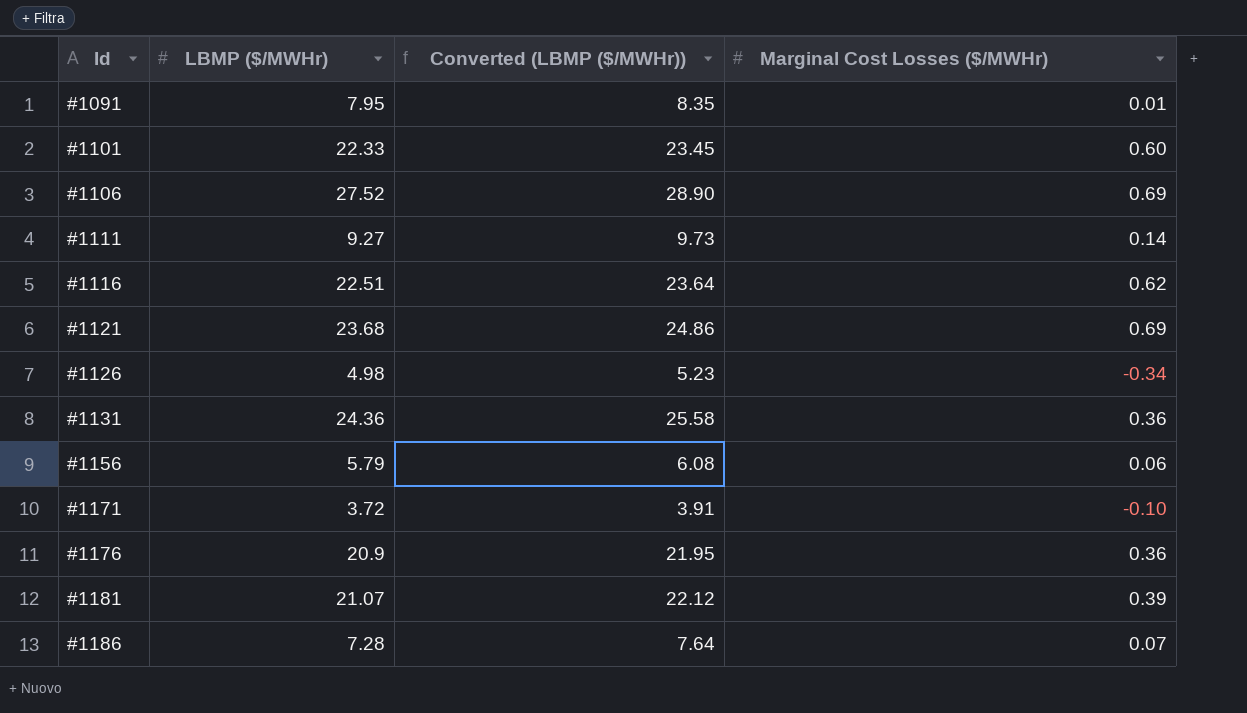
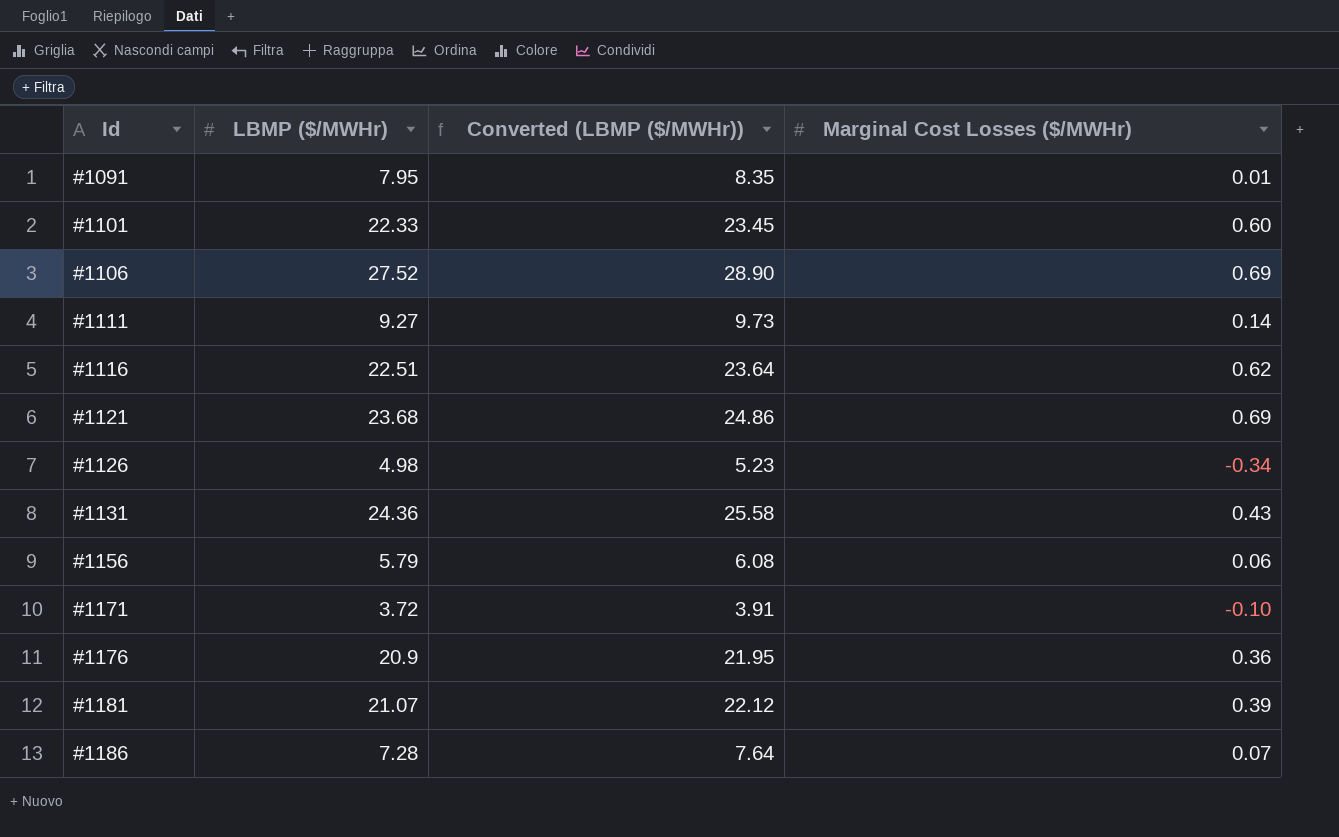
#1131 | Marginal Cost Losses ($/MWHr): 0.36 -> 0.43

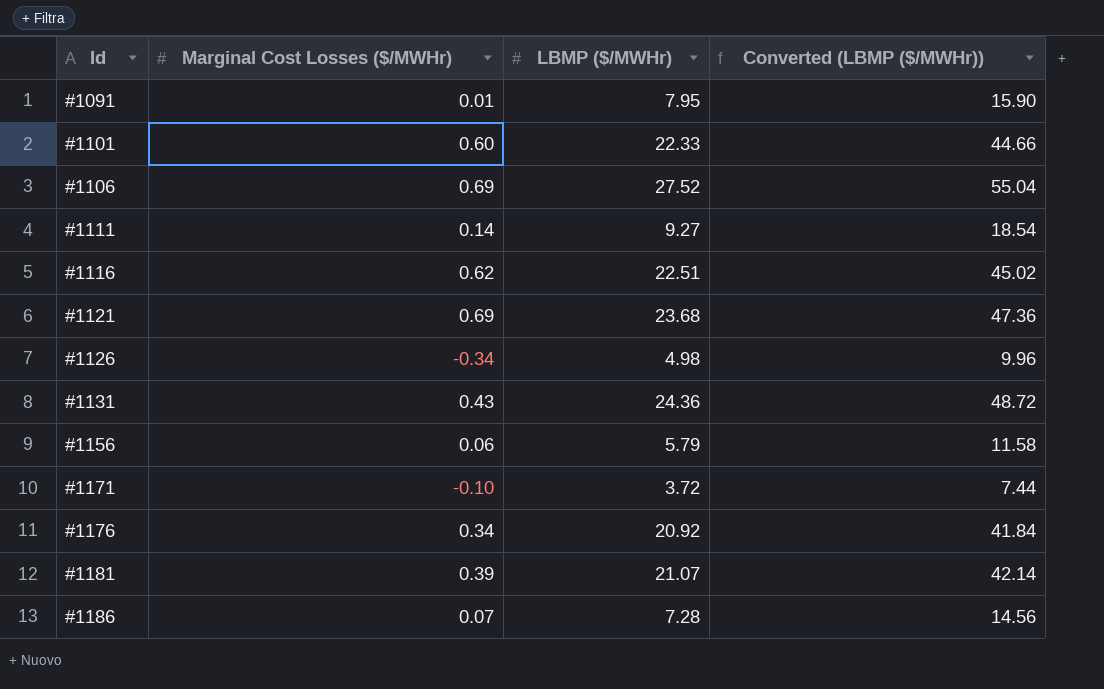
column Marginal Cost Losses ($/MWHr) | position: 4 -> 2
column Converted (LBMP ($/MWHr)) | formula: [LBMP ($/MWHr)] * 1.05 -> [LBMP ($/MWHr)] * 2
#1176 | Marginal Cost Losses ($/MWHr): 0.36 -> 0.34
#1176 | LBMP ($/MWHr): 20.9 -> 20.92

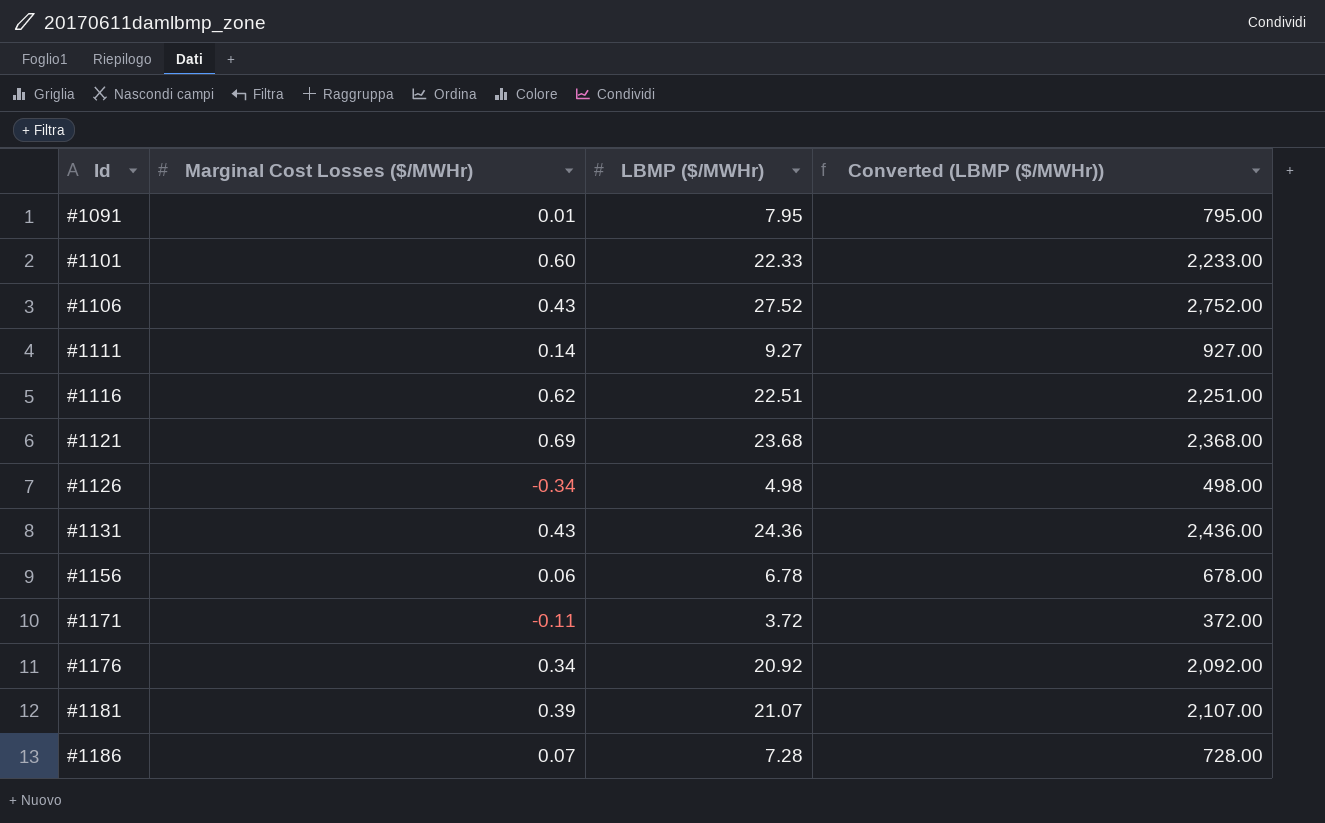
column Converted (LBMP ($/MWHr)) | formula: [LBMP ($/MWHr)] * 2 -> [LBMP ($/MWHr)] * 100
#1106 | Marginal Cost Losses ($/MWHr): 0.69 -> 0.43
#1156 | LBMP ($/MWHr): 5.79 -> 6.78
#1171 | Marginal Cost Losses ($/MWHr): -0.10 -> -0.11

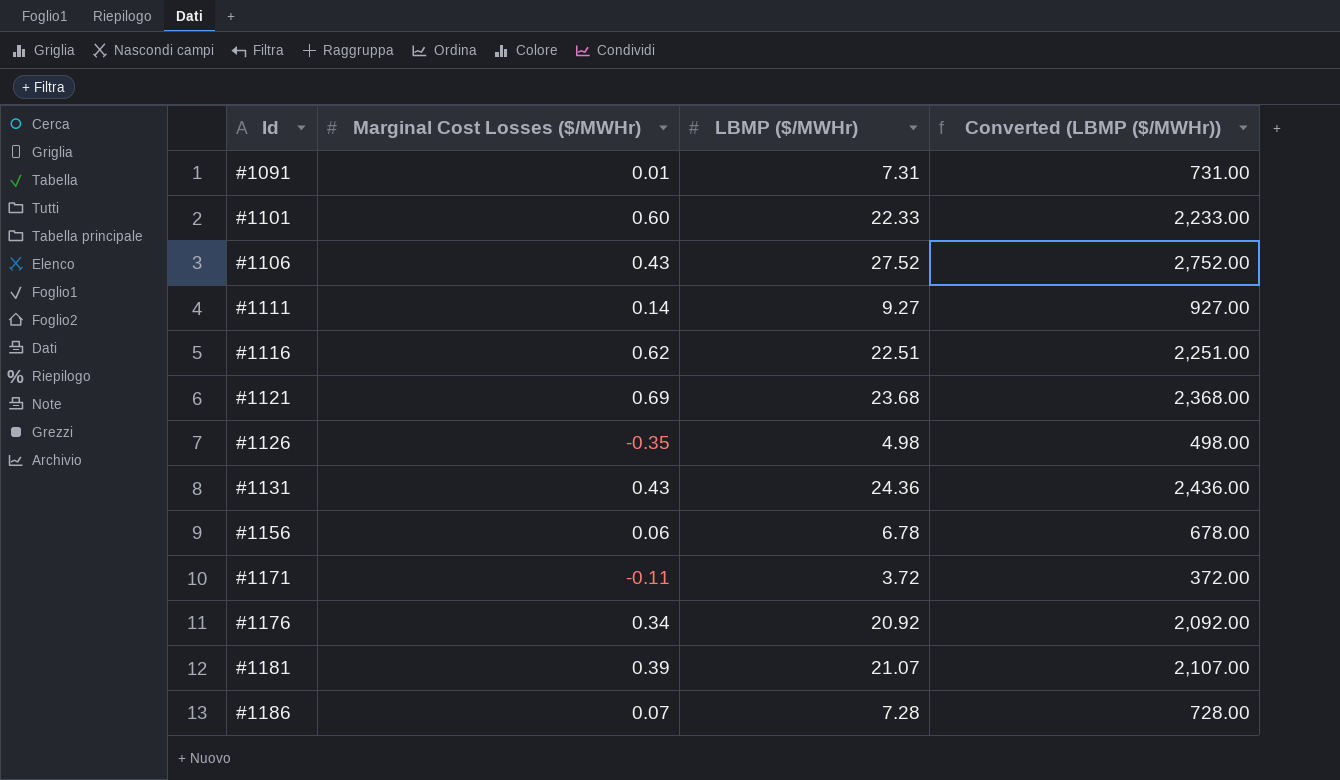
#1091 | LBMP ($/MWHr): 7.95 -> 7.31
#1091 | Converted (LBMP ($/MWHr)): 795.00 -> 731.00
#1126 | Marginal Cost Losses ($/MWHr): -0.34 -> -0.35

